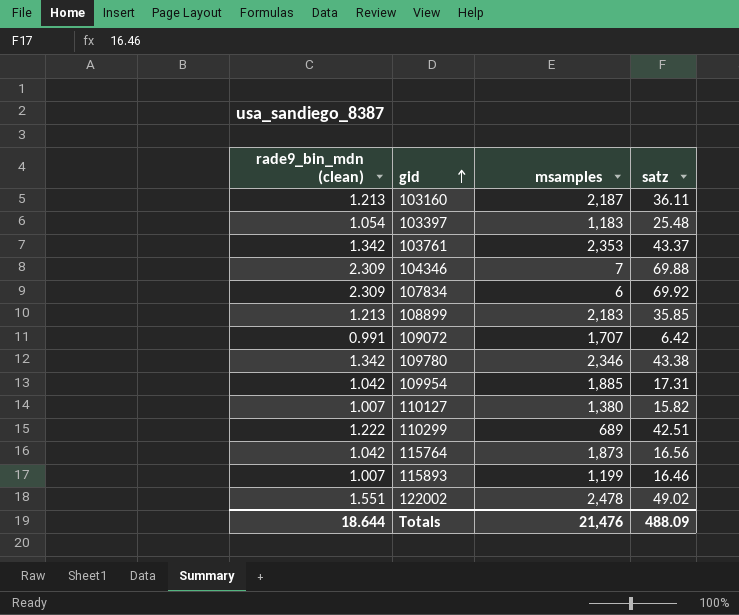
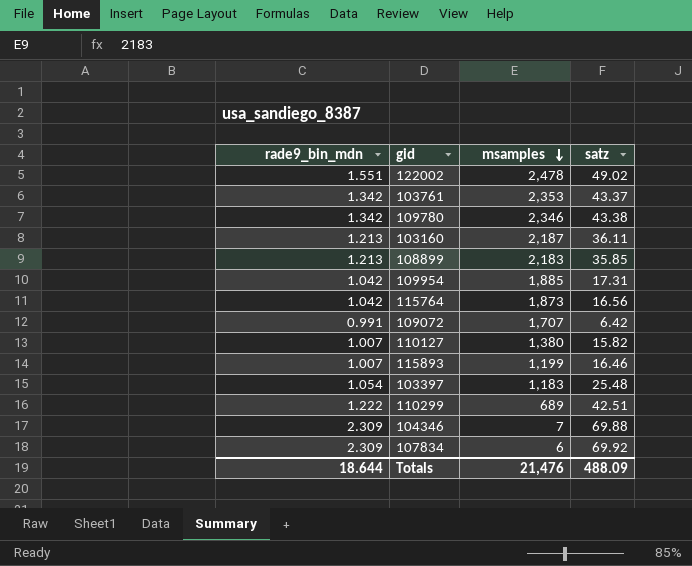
row order: gid ascending -> msamples descending
column name: rade9_bin_mdn (clean) -> rade9_bin_mdn

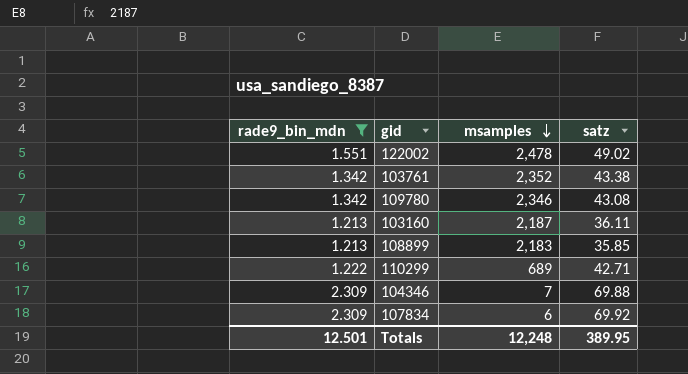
filter: none -> rade9_bin_mdn >= 1.213
103761 | msamples: 2,353 -> 2,352
103761 | satz: 43.37 -> 43.38
109780 | satz: 43.38 -> 43.08
110299 | satz: 42.51 -> 42.71
Totals | rade9_bin_mdn: 18.644 -> 12.501
Totals | msamples: 21,476 -> 12,248
Totals | satz: 488.09 -> 389.95

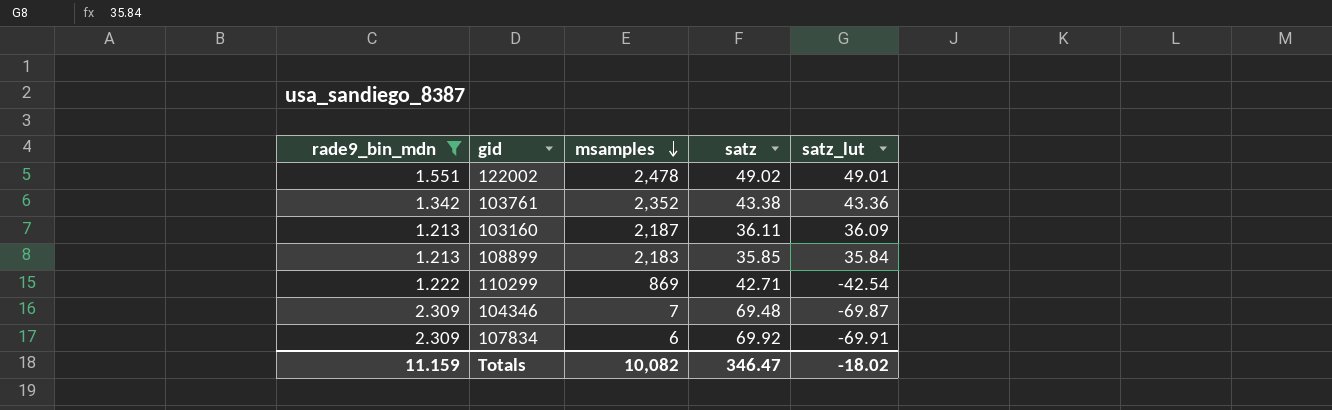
column satz_lut | position: none -> 5
row 109780: 1.342 | 2,346 | 43.08 -> none
110299 | msamples: 689 -> 869
104346 | satz: 69.88 -> 69.48
Totals | rade9_bin_mdn: 12.501 -> 11.159
Totals | msamples: 12,248 -> 10,082
Totals | satz: 389.95 -> 346.47

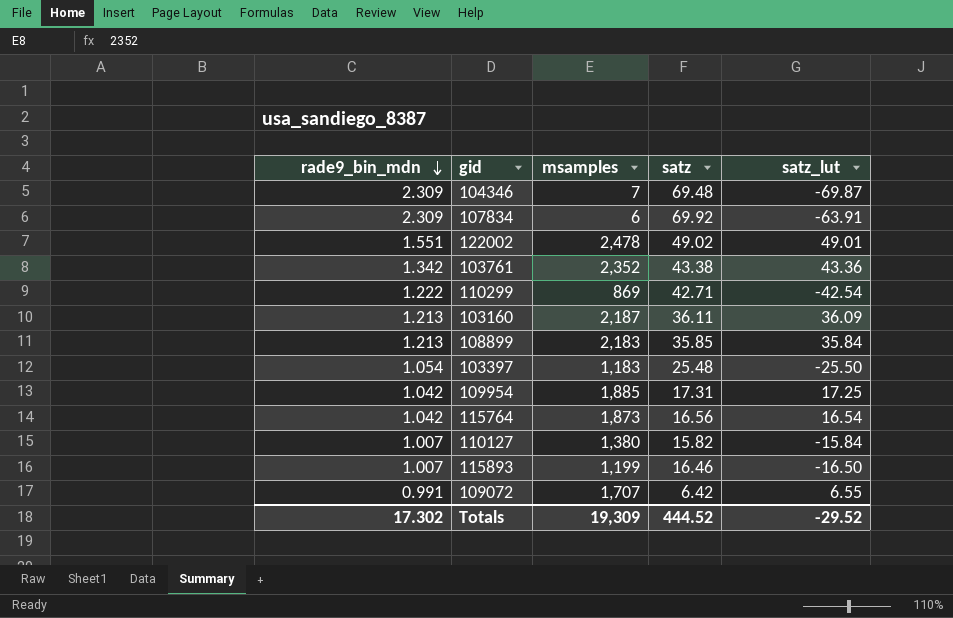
filter: rade9_bin_mdn >= 1.213 -> none
row order: msamples descending -> rade9_bin_mdn descending
107834 | satz_lut: -69.91 -> -63.91
Totals | rade9_bin_mdn: 11.159 -> 17.302
Totals | msamples: 10,082 -> 19,309
Totals | satz: 346.47 -> 444.52
Totals | satz_lut: -18.02 -> -29.52

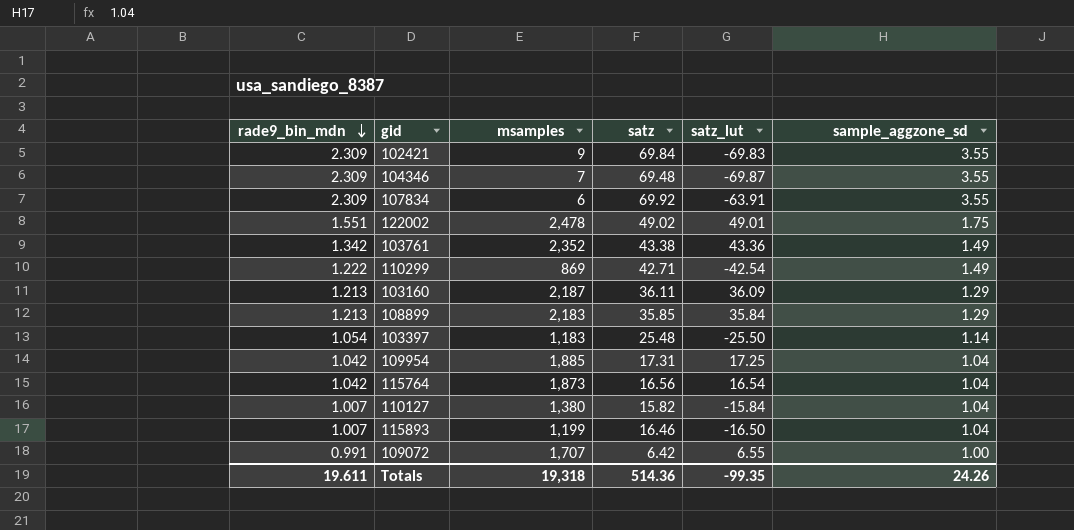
column sample_aggzone_sd | position: none -> 6
row 102421: none -> 2.309 | 9 | 69.84 | -69.83 | 3.55
Totals | rade9_bin_mdn: 17.302 -> 19.611
Totals | msamples: 19,309 -> 19,318
Totals | satz: 444.52 -> 514.36
Totals | satz_lut: -29.52 -> -99.35

